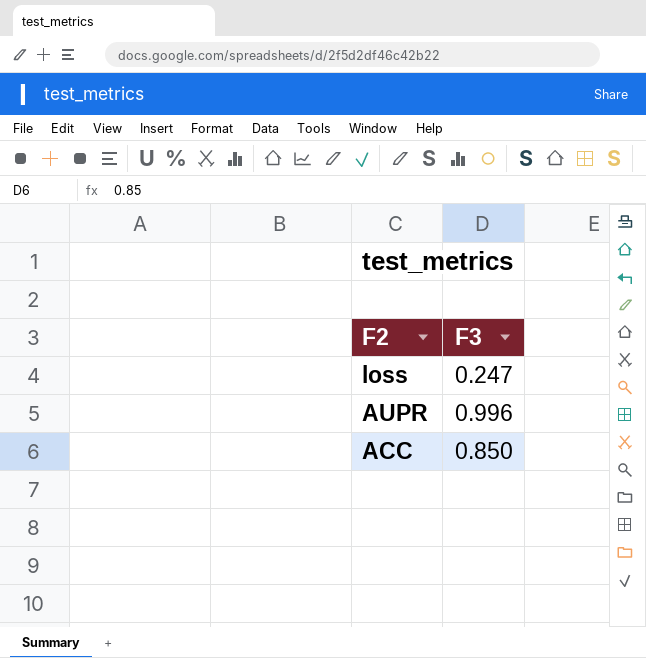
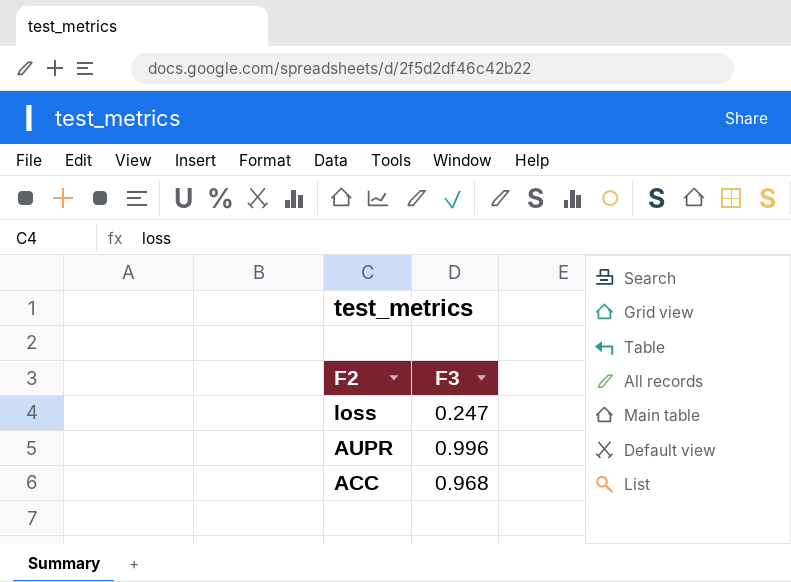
ACC | F3: 0.850 -> 0.968

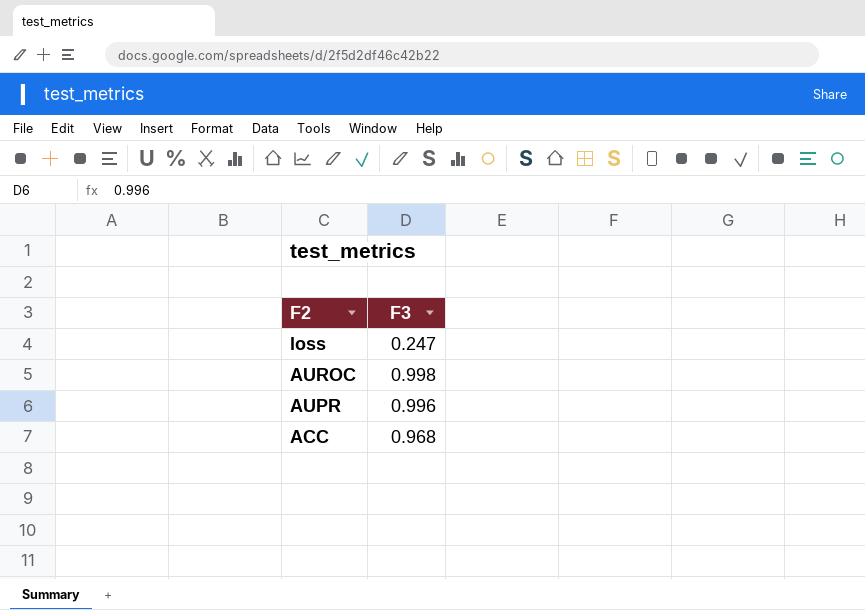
row AUROC: none -> 0.998

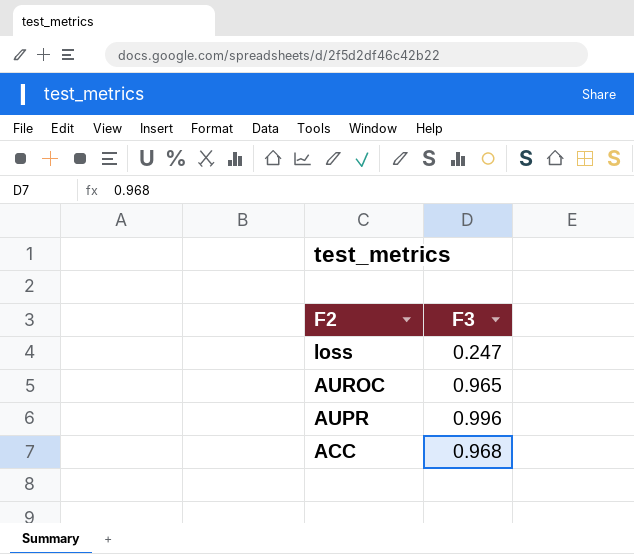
AUROC | F3: 0.998 -> 0.965

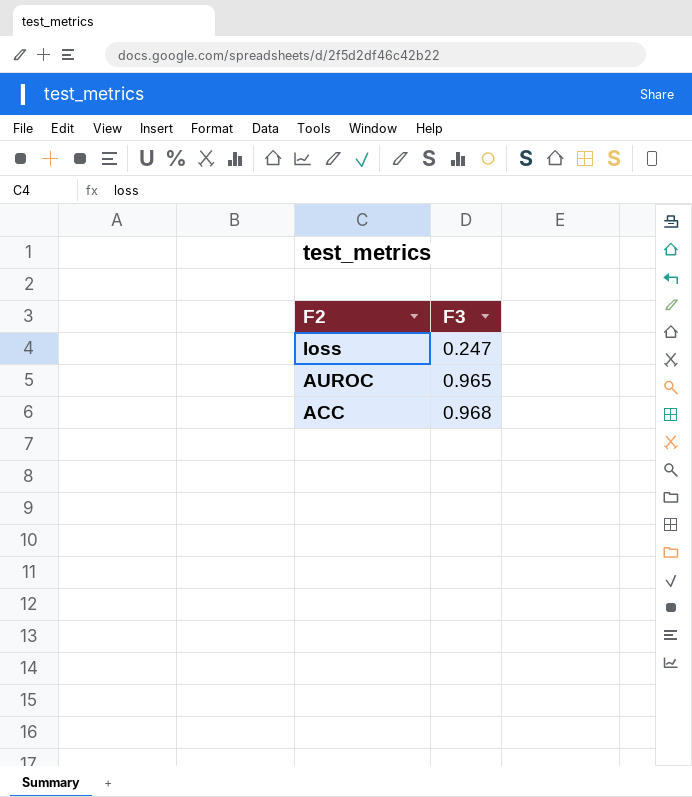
row AUPR: 0.996 -> none

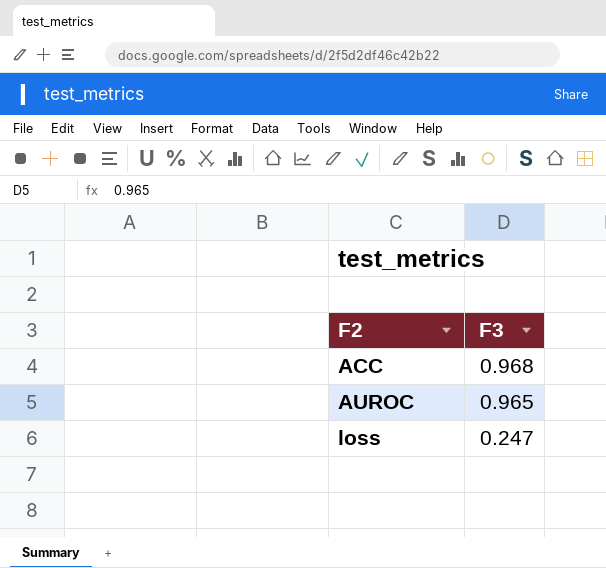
row order: F2 descending -> F2 ascending

